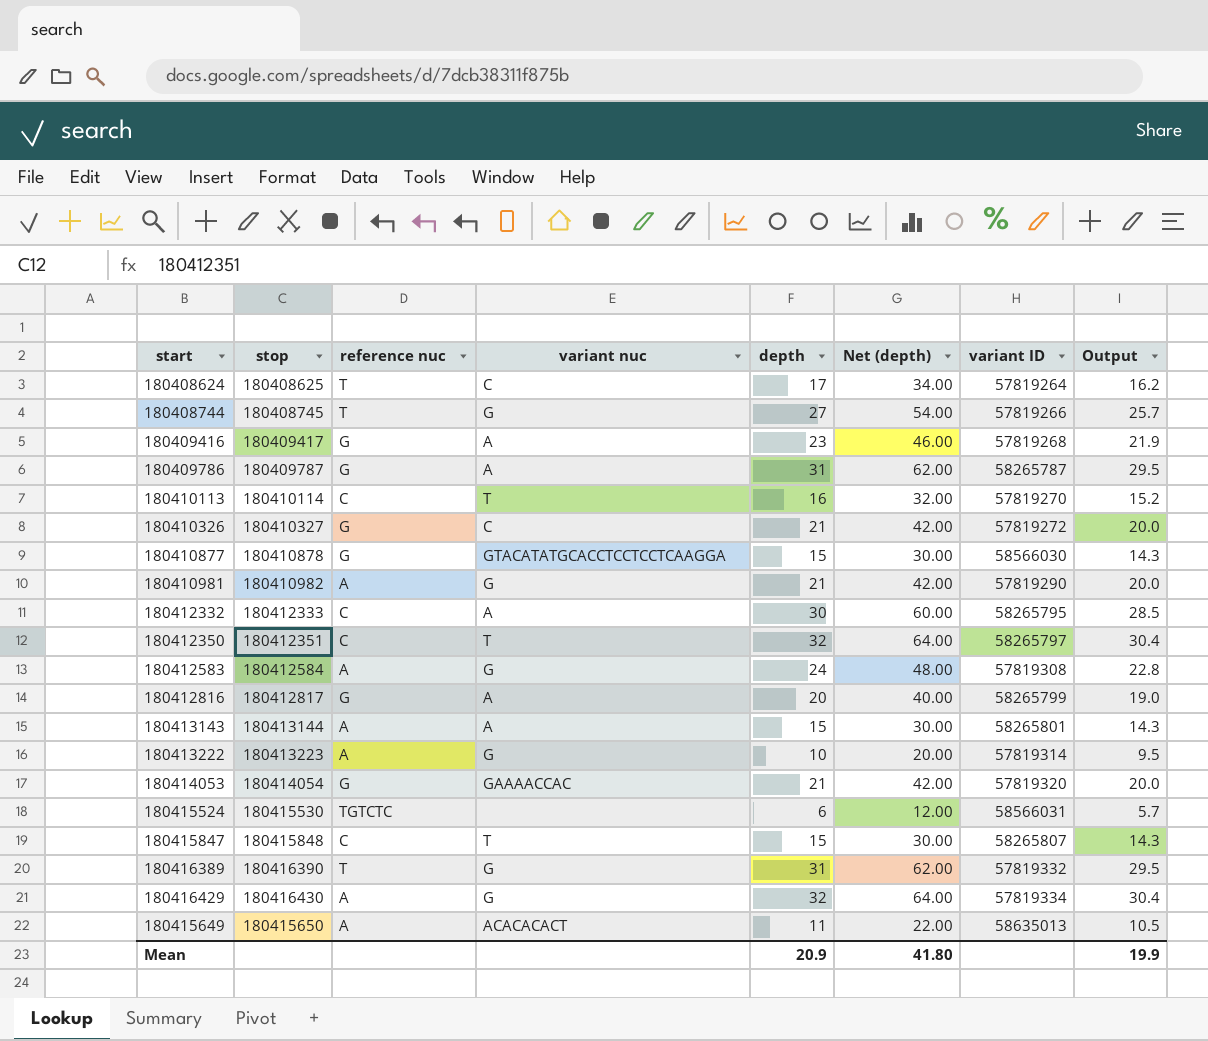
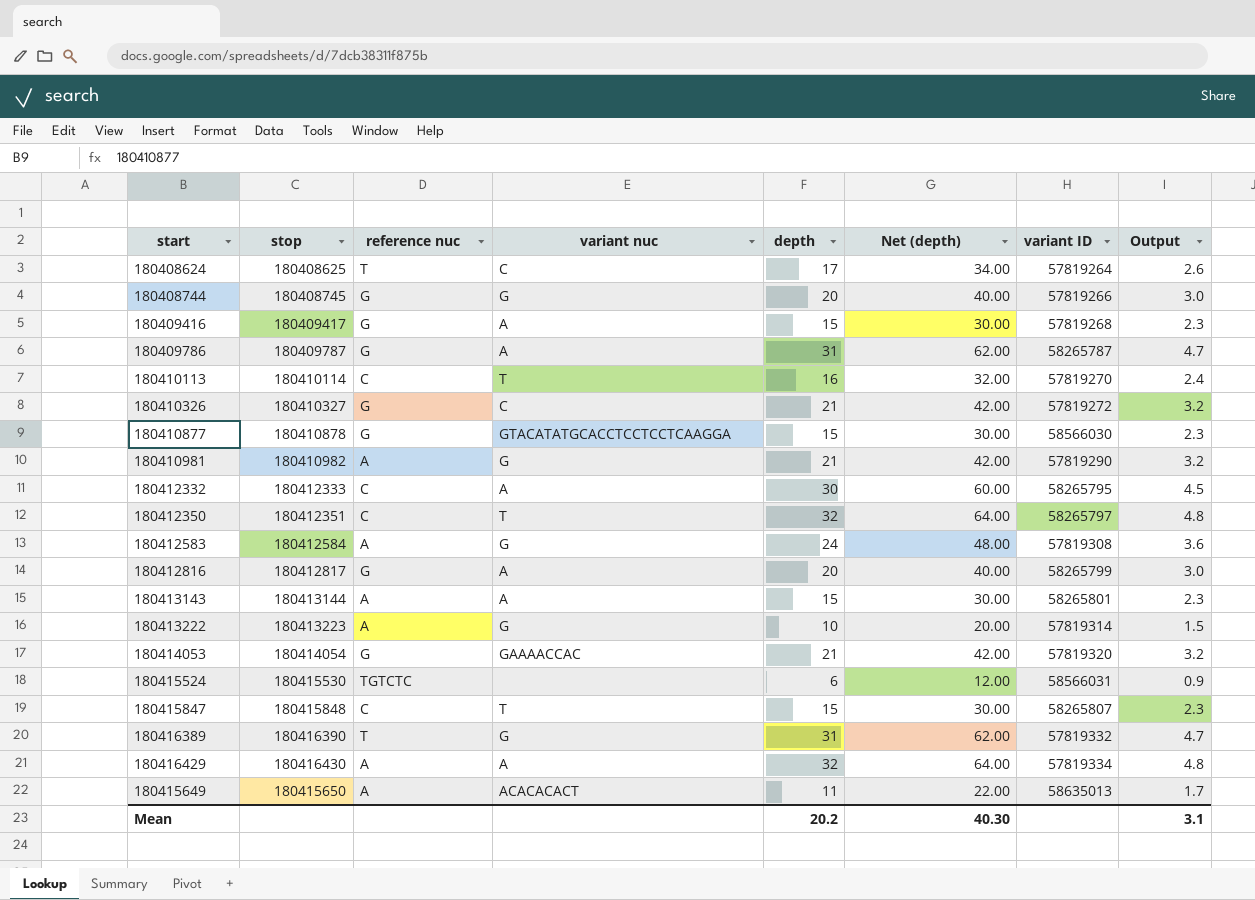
column Output | formula: [depth] * 0.95 -> [depth] * 0.15
180408744 | reference nuc: T -> G
180408744 | depth: 27 -> 20
180408744 | Net (depth): 54.00 -> 40.00
180409416 | depth: 23 -> 15
180409416 | Net (depth): 46.00 -> 30.00
180416429 | variant nuc: G -> A
Mean | depth: 20.9 -> 20.2
Mean | Net (depth): 41.80 -> 40.30
Mean | Output: 19.9 -> 3.1

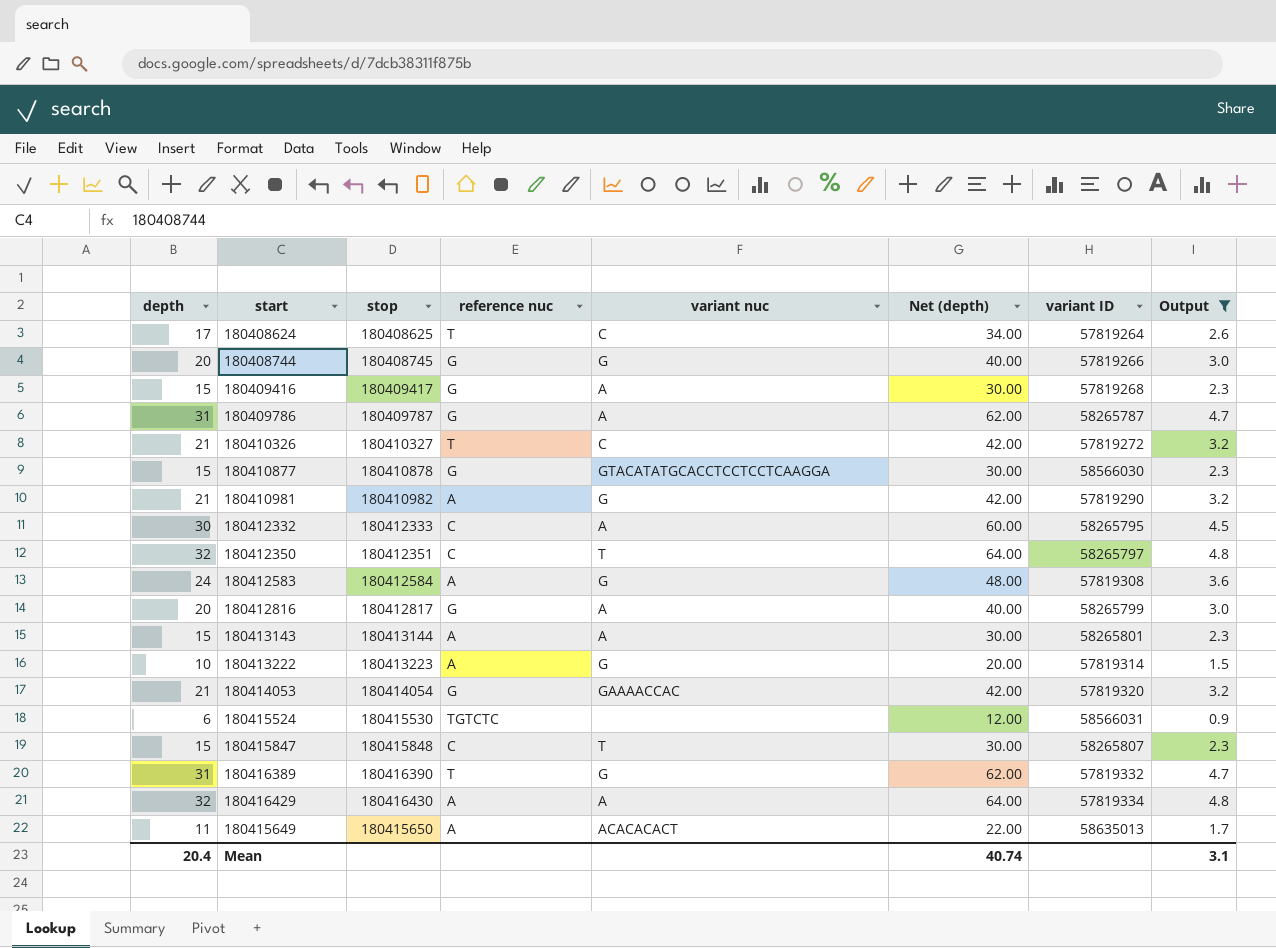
filter: none -> Output != 2.4
column depth | position: 5 -> 1
180410326 | reference nuc: G -> T
Mean | depth: 20.2 -> 20.4
Mean | Net (depth): 40.30 -> 40.74

